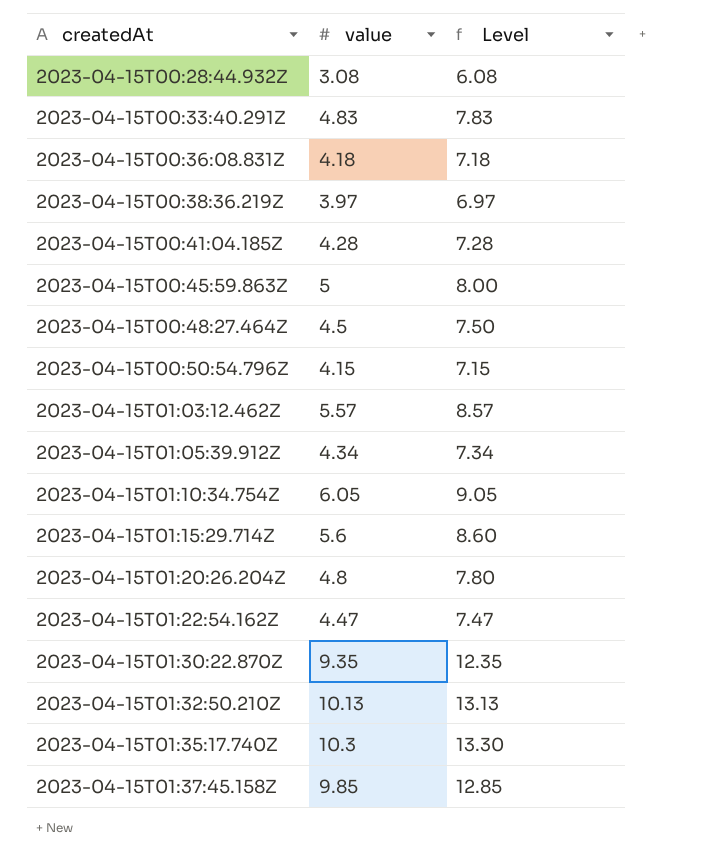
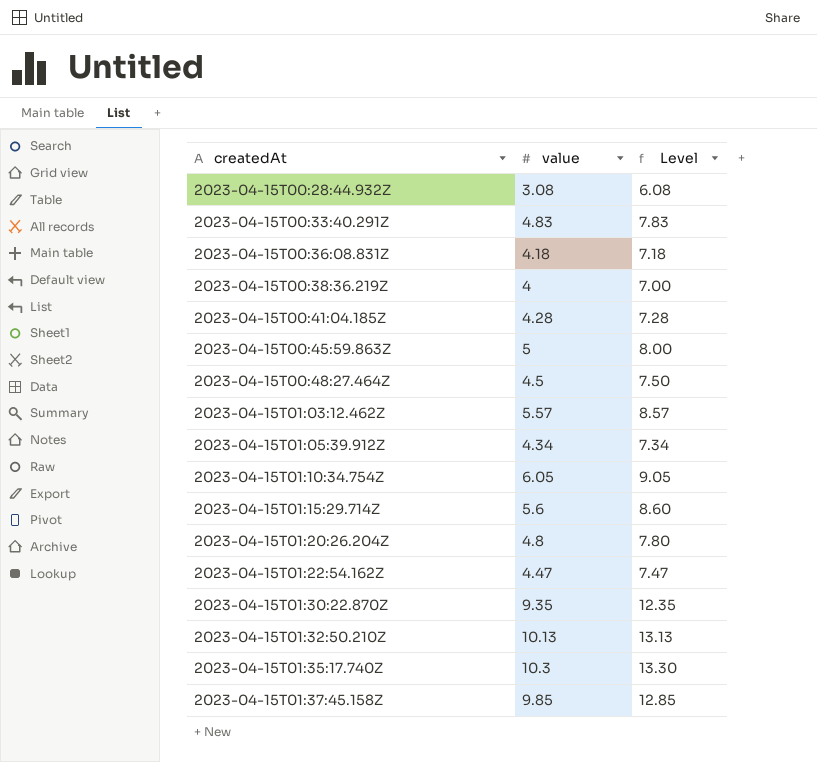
row 2023-04-15T00:50:54.796Z: 4.15 | 7.15 -> none
2023-04-15T00:38:36.219Z | value: 3.97 -> 4
2023-04-15T00:38:36.219Z | Level: 6.97 -> 7.00

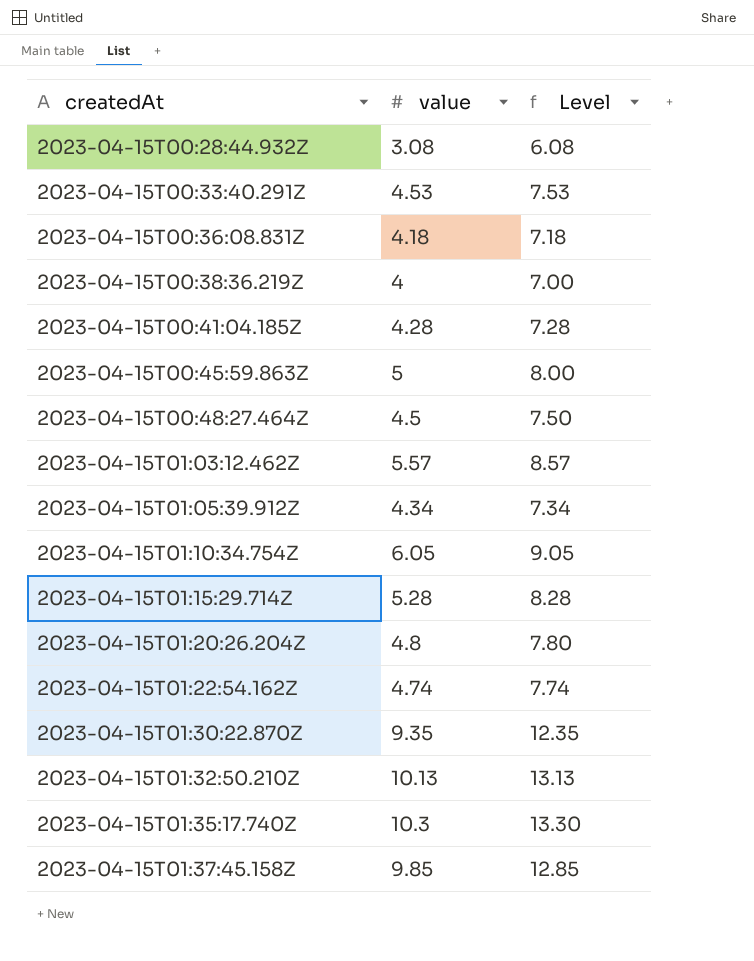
2023-04-15T00:33:40.291Z | value: 4.83 -> 4.53
2023-04-15T00:33:40.291Z | Level: 7.83 -> 7.53
2023-04-15T01:15:29.714Z | value: 5.6 -> 5.28
2023-04-15T01:15:29.714Z | Level: 8.60 -> 8.28
2023-04-15T01:22:54.162Z | value: 4.47 -> 4.74
2023-04-15T01:22:54.162Z | Level: 7.47 -> 7.74

